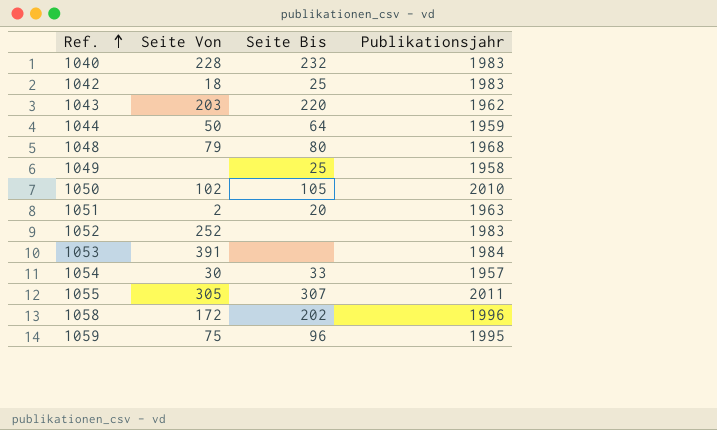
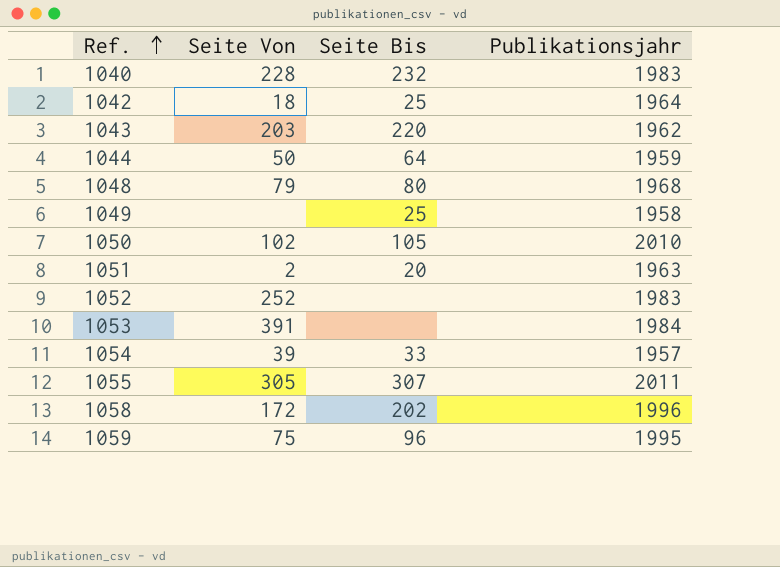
1042 | Publikationsjahr: 1983 -> 1964
1054 | Seite Von: 30 -> 39

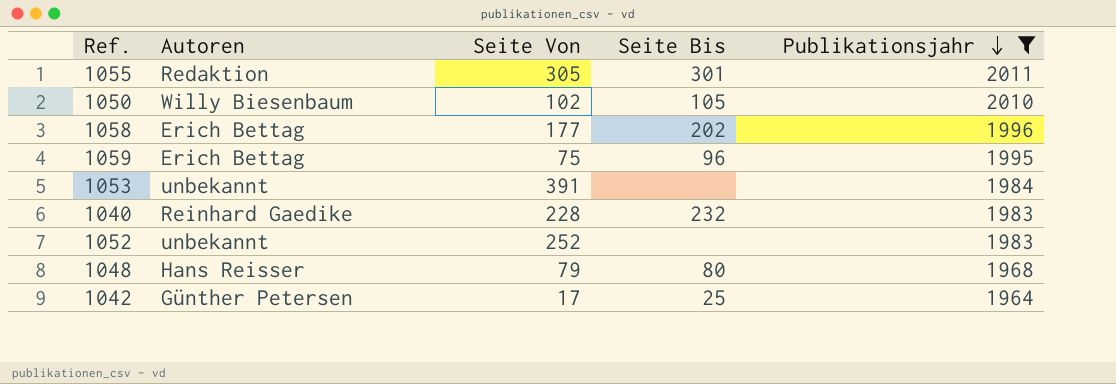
filter: none -> Publikationsjahr >= 1964
row order: Ref. ascending -> Publikationsjahr descending
column Autoren | position: none -> 2
1055 | Seite Bis: 307 -> 301
1058 | Seite Von: 172 -> 177
1042 | Seite Von: 18 -> 17

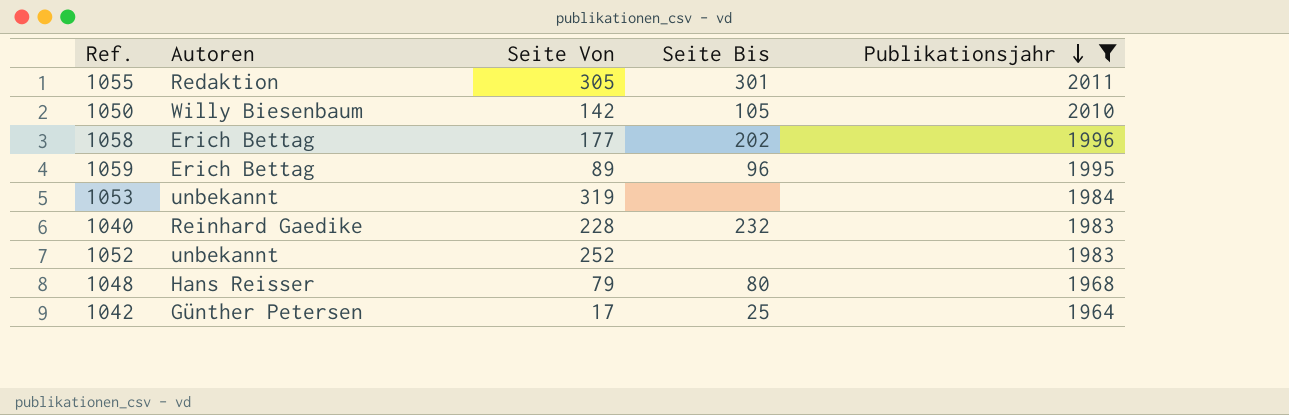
1050 | Seite Von: 102 -> 142
1059 | Seite Von: 75 -> 89
1053 | Seite Von: 391 -> 319

